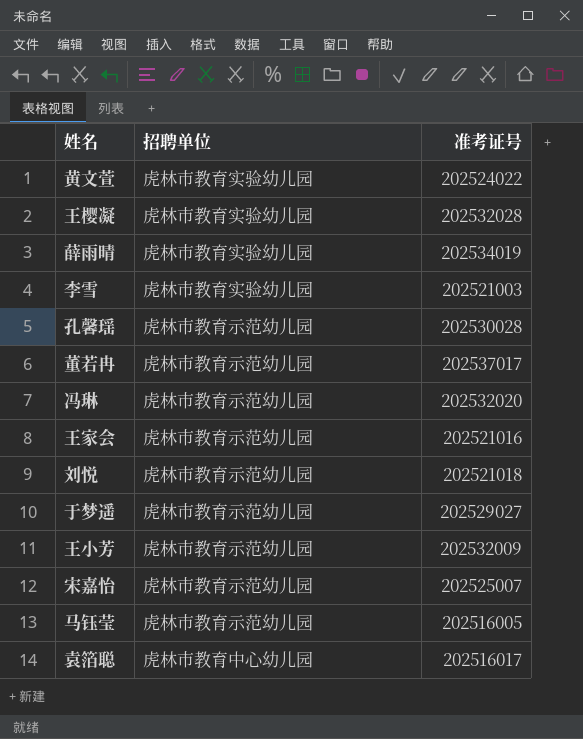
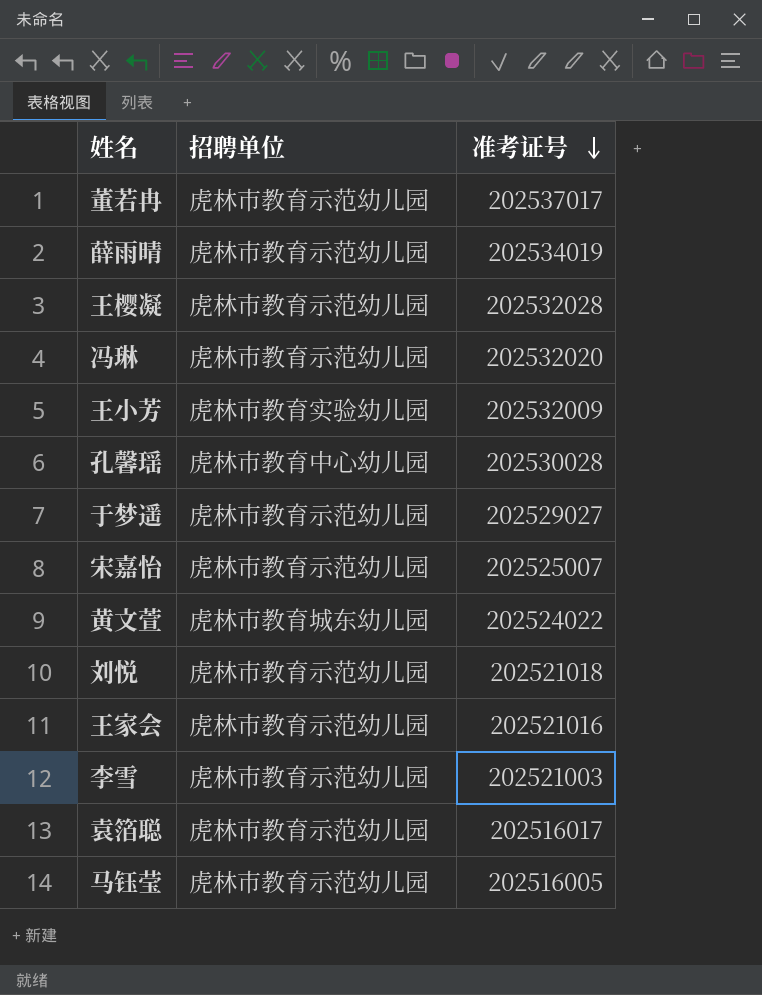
row order: none -> 准考证号 descending
薛雨晴 | 招聘单位: 虎林市教育实验幼儿园 -> 虎林市教育示范幼儿园
王樱凝 | 招聘单位: 虎林市教育实验幼儿园 -> 虎林市教育示范幼儿园
王小芳 | 招聘单位: 虎林市教育示范幼儿园 -> 虎林市教育实验幼儿园
孔馨瑶 | 招聘单位: 虎林市教育示范幼儿园 -> 虎林市教育中心幼儿园
黄文萱 | 招聘单位: 虎林市教育实验幼儿园 -> 虎林市教育城东幼儿园
李雪 | 招聘单位: 虎林市教育实验幼儿园 -> 虎林市教育示范幼儿园
袁箔聪 | 招聘单位: 虎林市教育中心幼儿园 -> 虎林市教育示范幼儿园

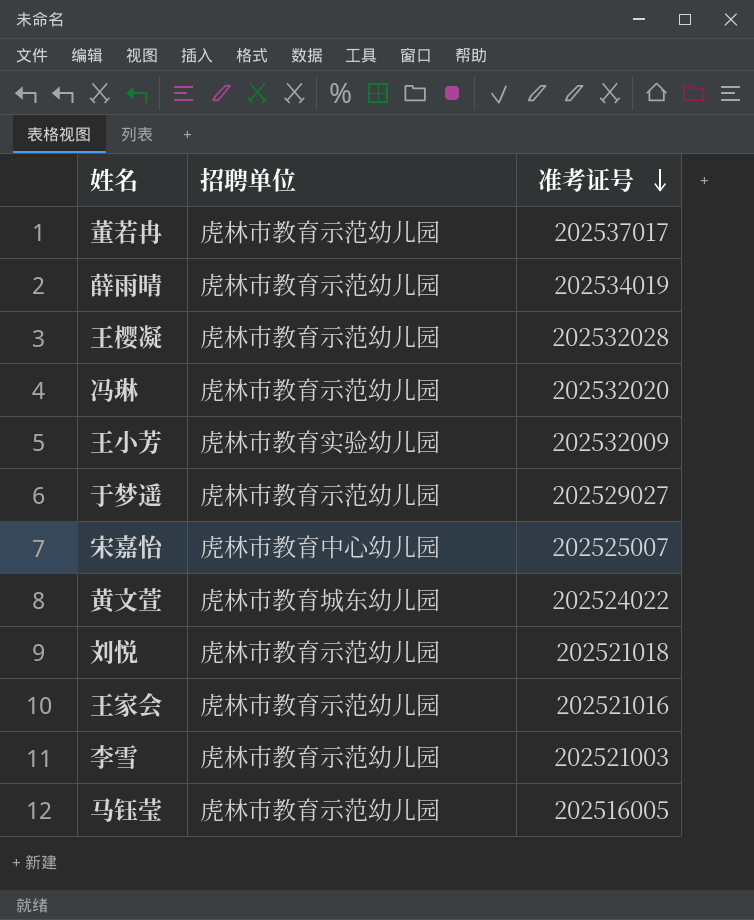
row 孔馨瑶: 虎林市教育中心幼儿园 | 202530028 -> none
row 袁箔聪: 虎林市教育示范幼儿园 | 202516017 -> none
宋嘉怡 | 招聘单位: 虎林市教育示范幼儿园 -> 虎林市教育中心幼儿园

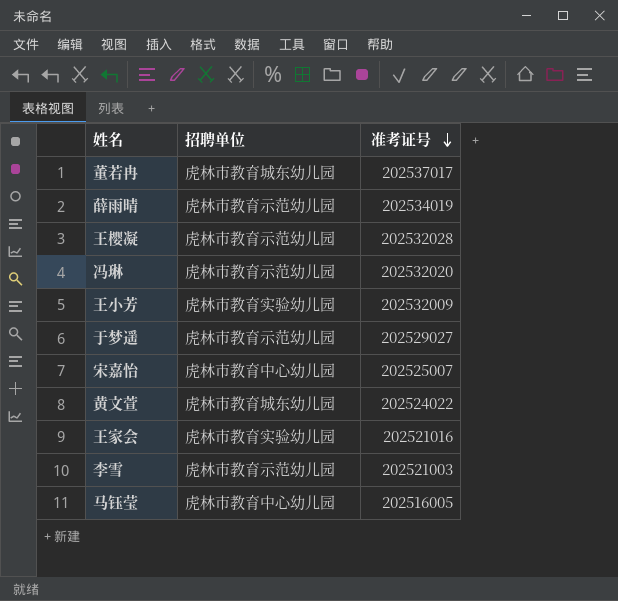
row 刘悦: 虎林市教育示范幼儿园 | 202521018 -> none
董若冉 | 招聘单位: 虎林市教育示范幼儿园 -> 虎林市教育城东幼儿园
王家会 | 招聘单位: 虎林市教育示范幼儿园 -> 虎林市教育实验幼儿园
马钰莹 | 招聘单位: 虎林市教育示范幼儿园 -> 虎林市教育中心幼儿园

